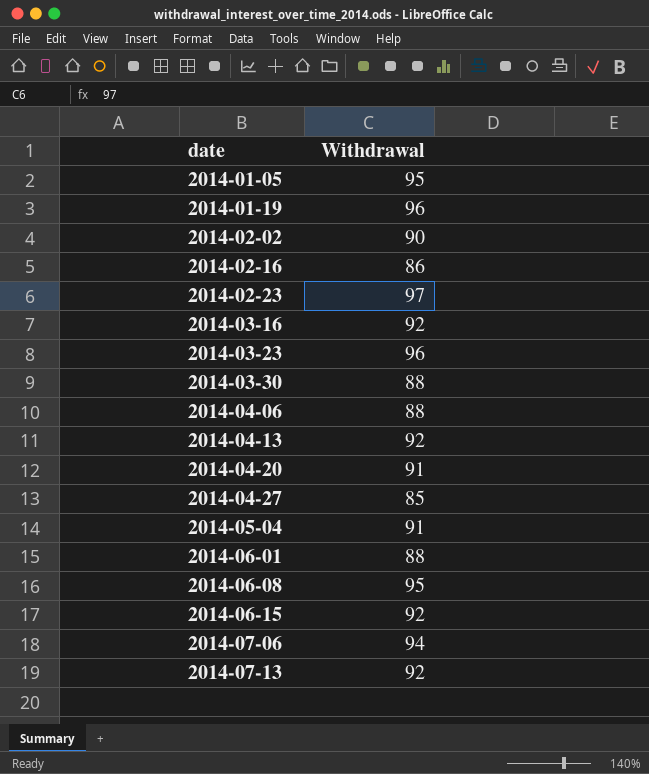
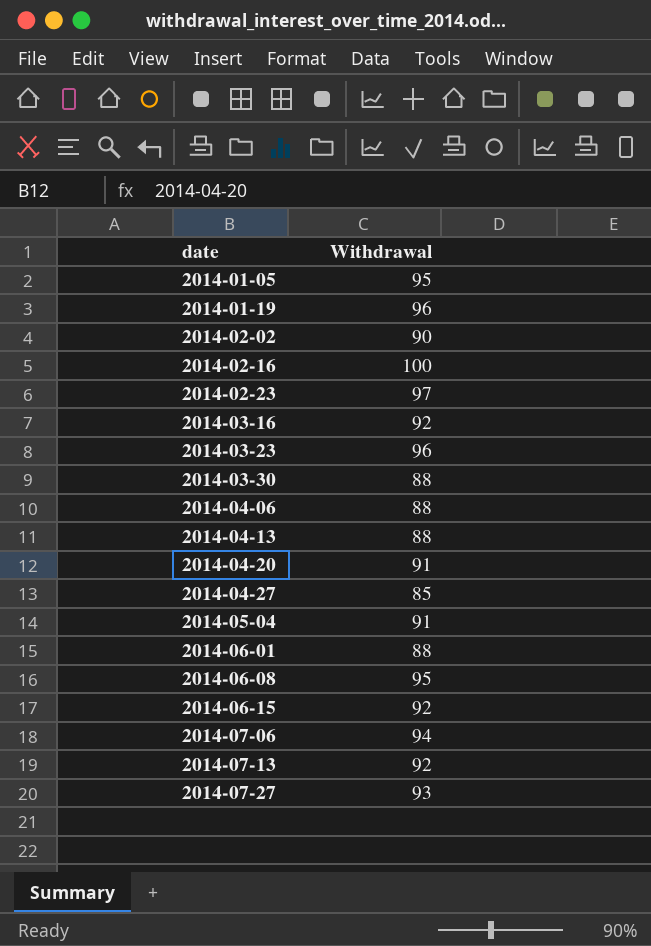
2014-02-16 | Withdrawal: 86 -> 100
2014-04-13 | Withdrawal: 92 -> 88
row 2014-07-27: none -> 93

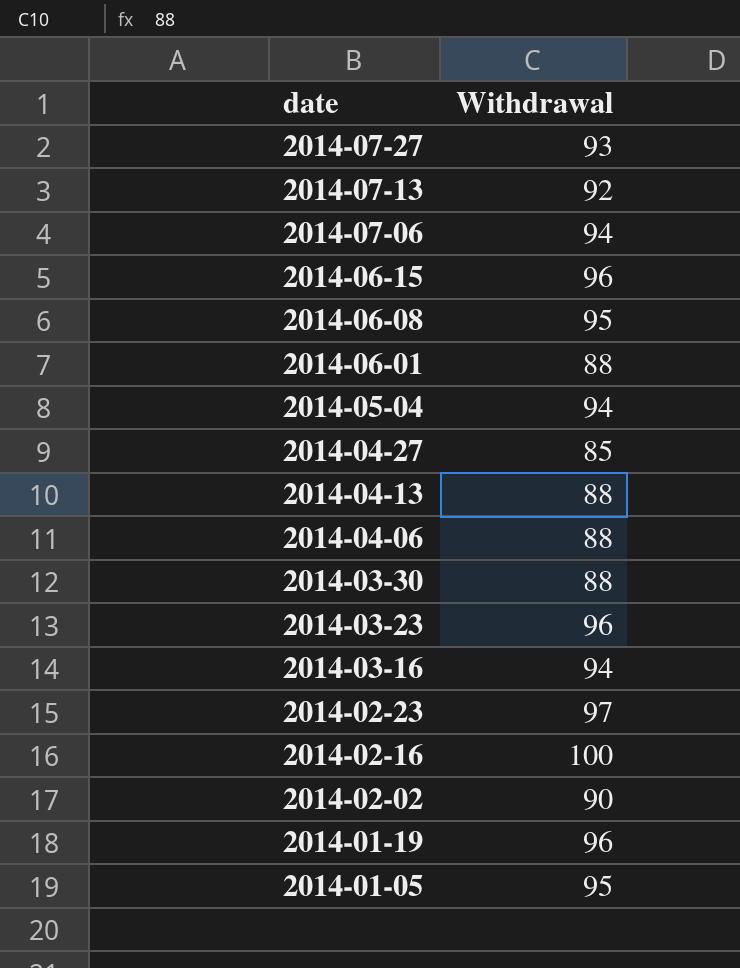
row order: date ascending -> date descending
row 2014-04-20: 91 -> none
2014-06-15 | Withdrawal: 92 -> 96
2014-05-04 | Withdrawal: 91 -> 94
2014-03-16 | Withdrawal: 92 -> 94

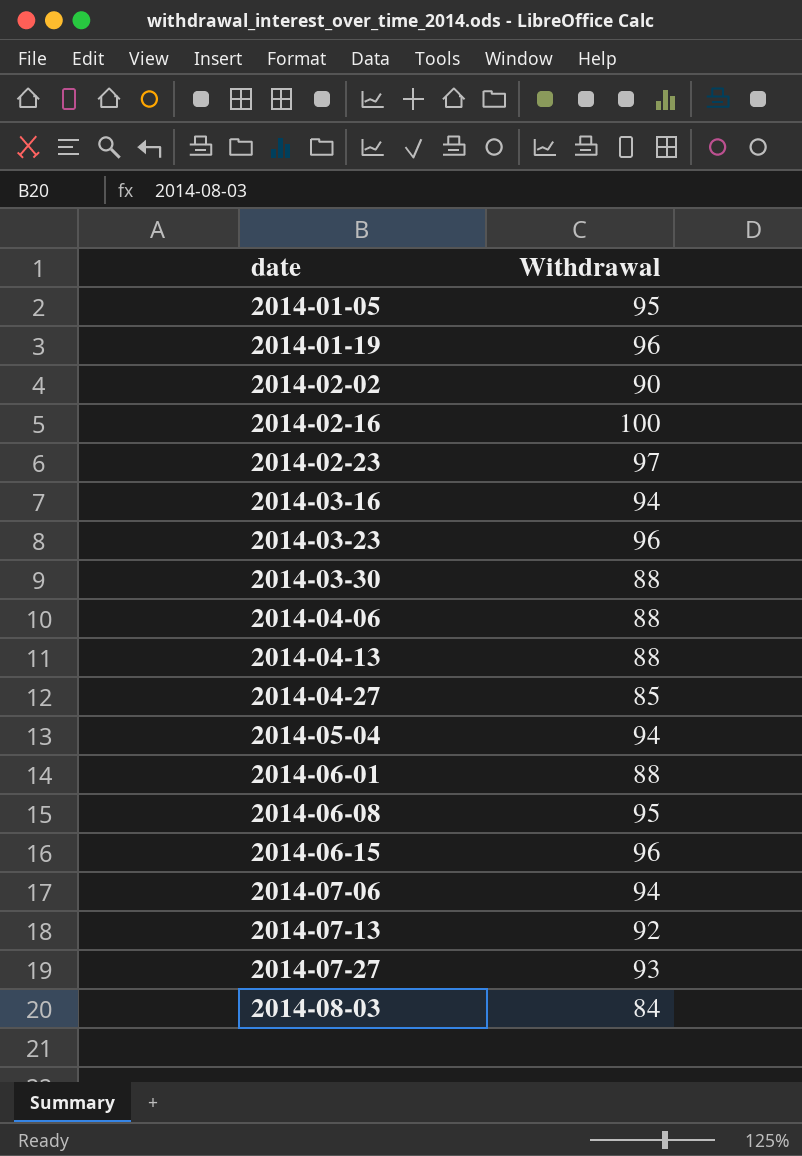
row order: date descending -> date ascending
row 2014-08-03: none -> 84

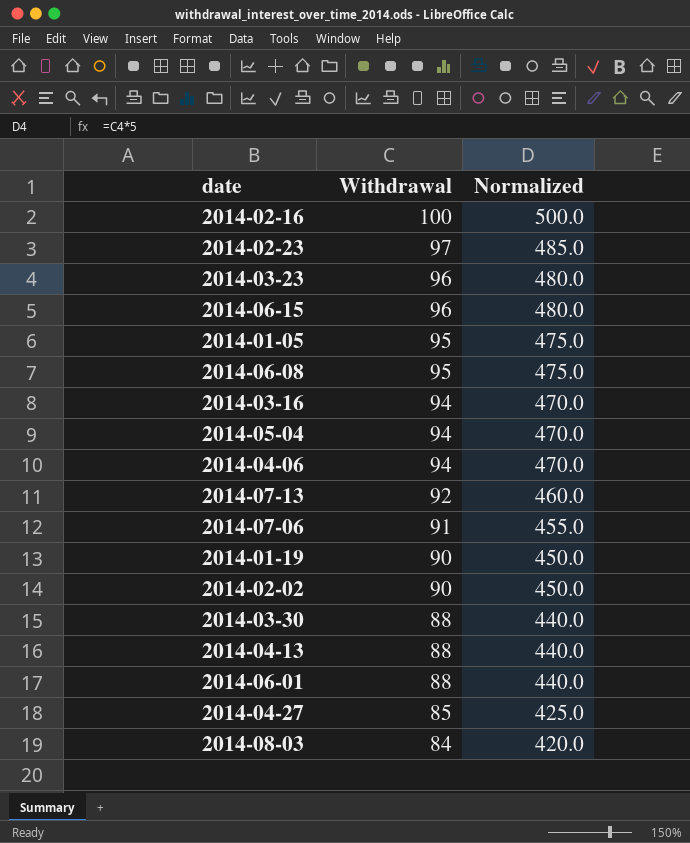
row order: date ascending -> Withdrawal descending
column Normalized | formula: none -> [Withdrawal] * 5
row 2014-07-27: 93 -> none
2014-04-06 | Withdrawal: 88 -> 94
2014-07-06 | Withdrawal: 94 -> 91
2014-01-19 | Withdrawal: 96 -> 90

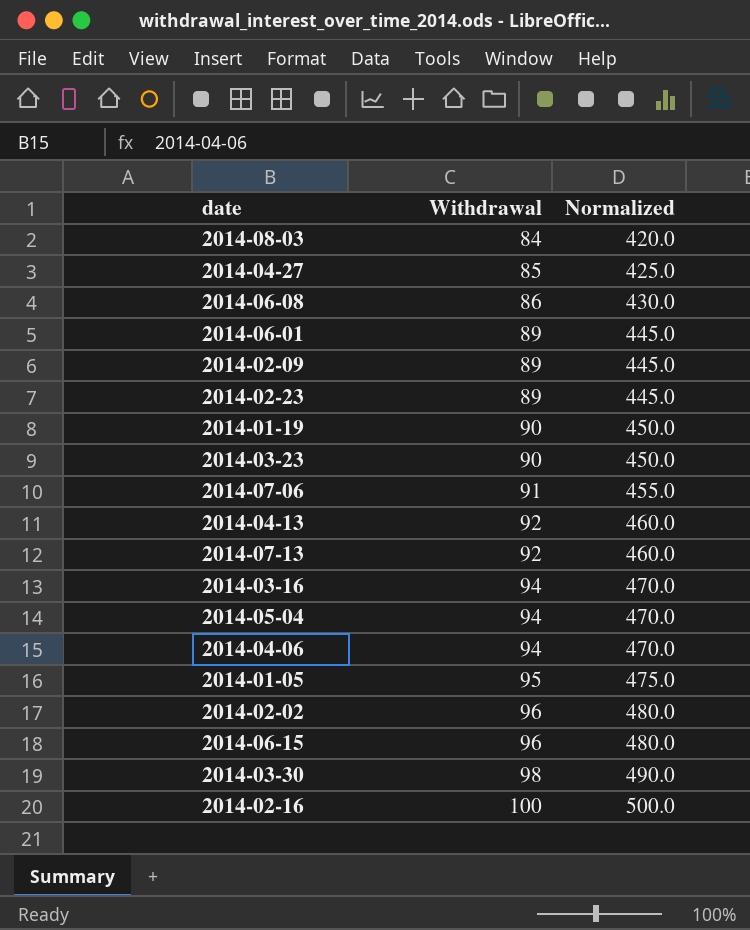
row order: Withdrawal descending -> Withdrawal ascending
2014-06-08 | Withdrawal: 95 -> 86
2014-06-08 | Normalized: 475.0 -> 430.0
2014-06-01 | Withdrawal: 88 -> 89
2014-06-01 | Normalized: 440.0 -> 445.0
row 2014-02-09: none -> 89 | 445.0
2014-02-23 | Withdrawal: 97 -> 89
2014-02-23 | Normalized: 485.0 -> 445.0
2014-03-23 | Withdrawal: 96 -> 90
2014-03-23 | Normalized: 480.0 -> 450.0
2014-04-13 | Withdrawal: 88 -> 92
2014-04-13 | Normalized: 440.0 -> 460.0
2014-02-02 | Withdrawal: 90 -> 96
2014-02-02 | Normalized: 450.0 -> 480.0
2014-03-30 | Withdrawal: 88 -> 98
2014-03-30 | Normalized: 440.0 -> 490.0

